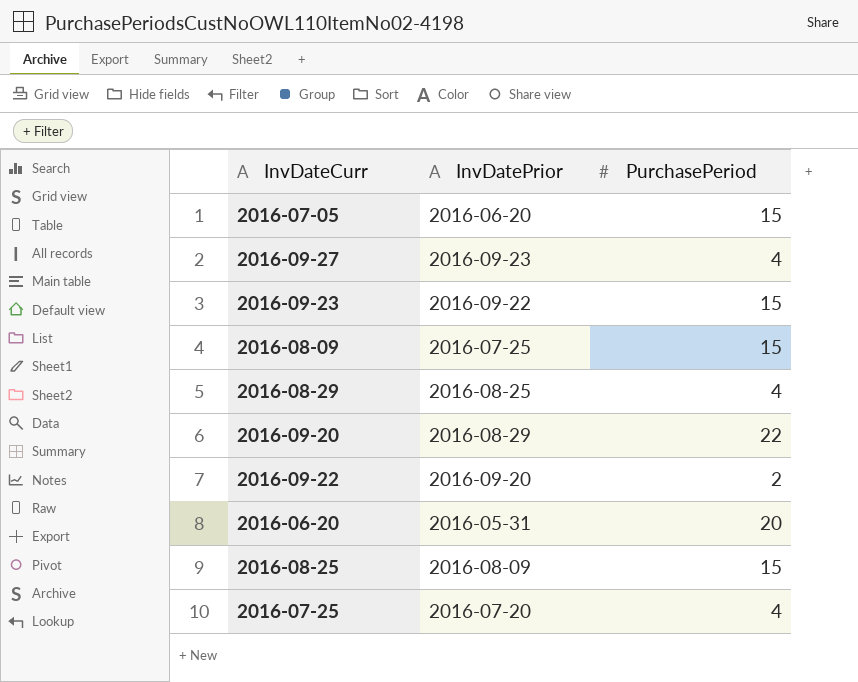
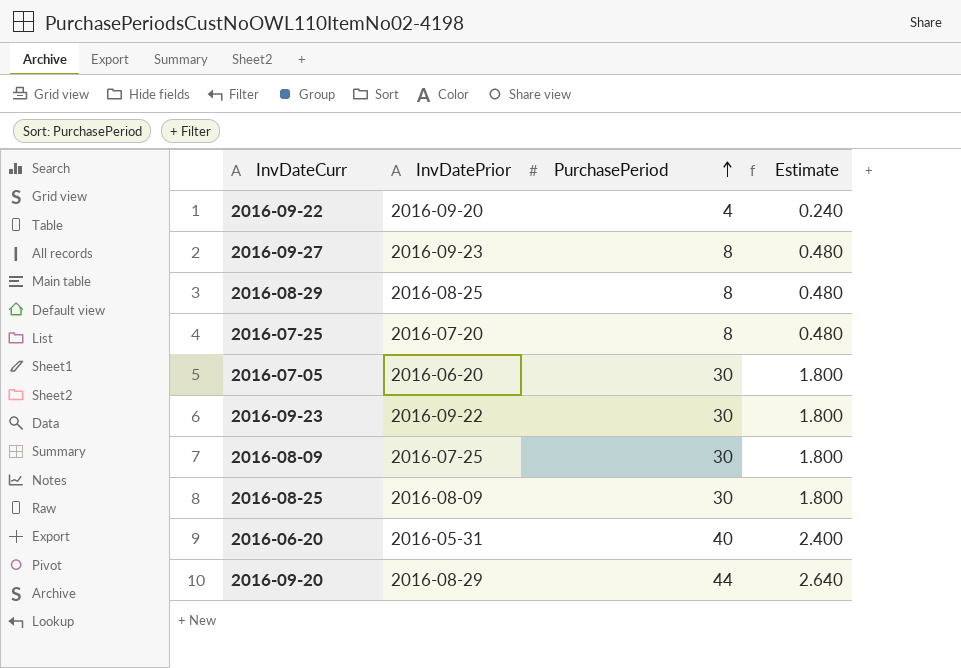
row order: none -> PurchasePeriod ascending
column Estimate | formula: none -> [PurchasePeriod] * 0.06
2016-09-22 | PurchasePeriod: 2 -> 4
2016-09-27 | PurchasePeriod: 4 -> 8
2016-08-29 | PurchasePeriod: 4 -> 8
2016-07-25 | PurchasePeriod: 4 -> 8
2016-07-05 | PurchasePeriod: 15 -> 30
2016-09-23 | PurchasePeriod: 15 -> 30
2016-08-09 | PurchasePeriod: 15 -> 30
2016-08-25 | PurchasePeriod: 15 -> 30
2016-06-20 | PurchasePeriod: 20 -> 40
2016-09-20 | PurchasePeriod: 22 -> 44

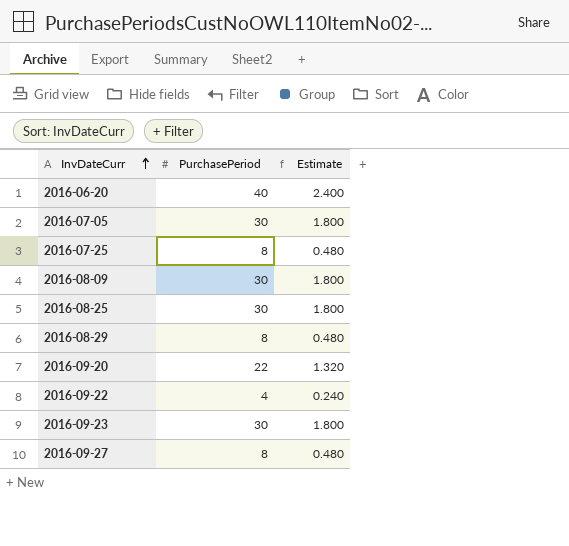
row order: PurchasePeriod ascending -> InvDateCurr ascending
column InvDatePrior | position: 2 -> none
2016-09-20 | PurchasePeriod: 44 -> 22
2016-09-20 | Estimate: 2.640 -> 1.320

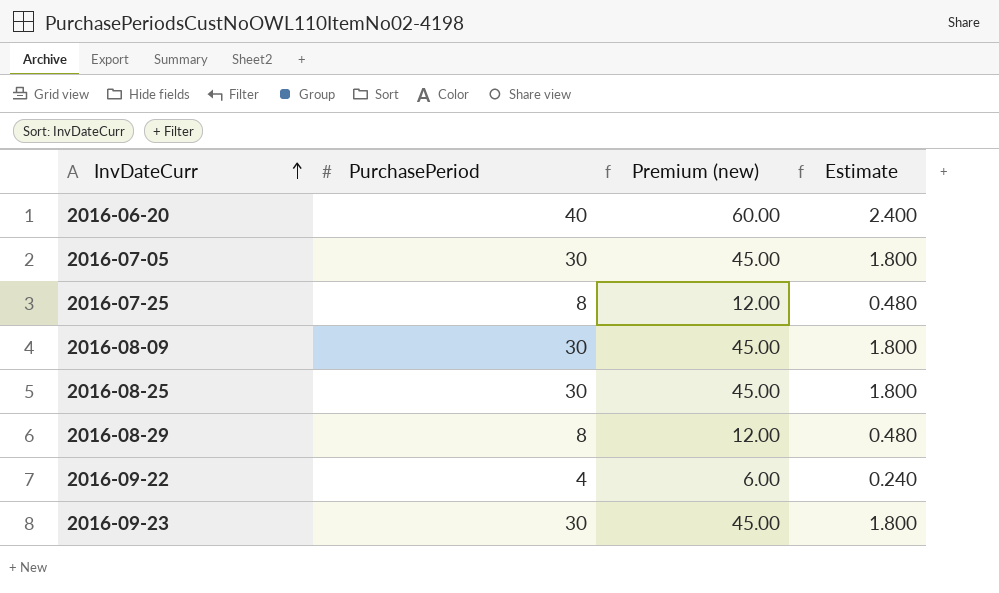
column Premium (new) | formula: none -> [PurchasePeriod] * 1.5
row 2016-09-20: 22 | 1.320 -> none
row 2016-09-27: 8 | 0.480 -> none

